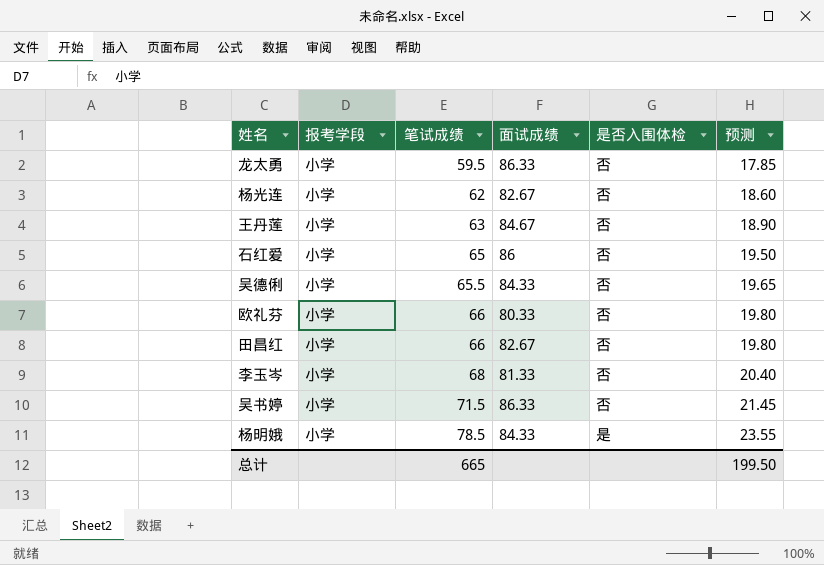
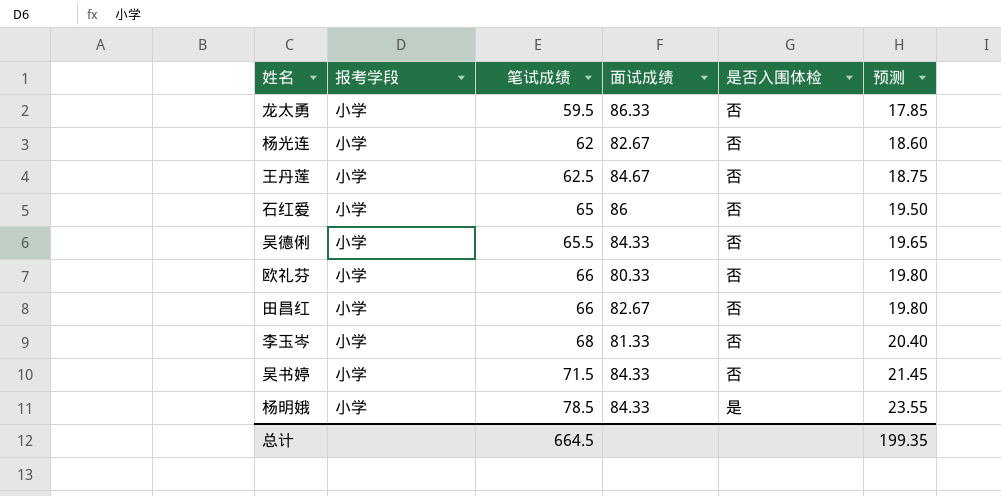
王丹莲 | 笔试成绩: 63 -> 62.5
王丹莲 | 预测: 18.90 -> 18.75
吴书婷 | 面试成绩: 86.33 -> 84.33
总计 | 笔试成绩: 665 -> 664.5
总计 | 预测: 199.50 -> 199.35

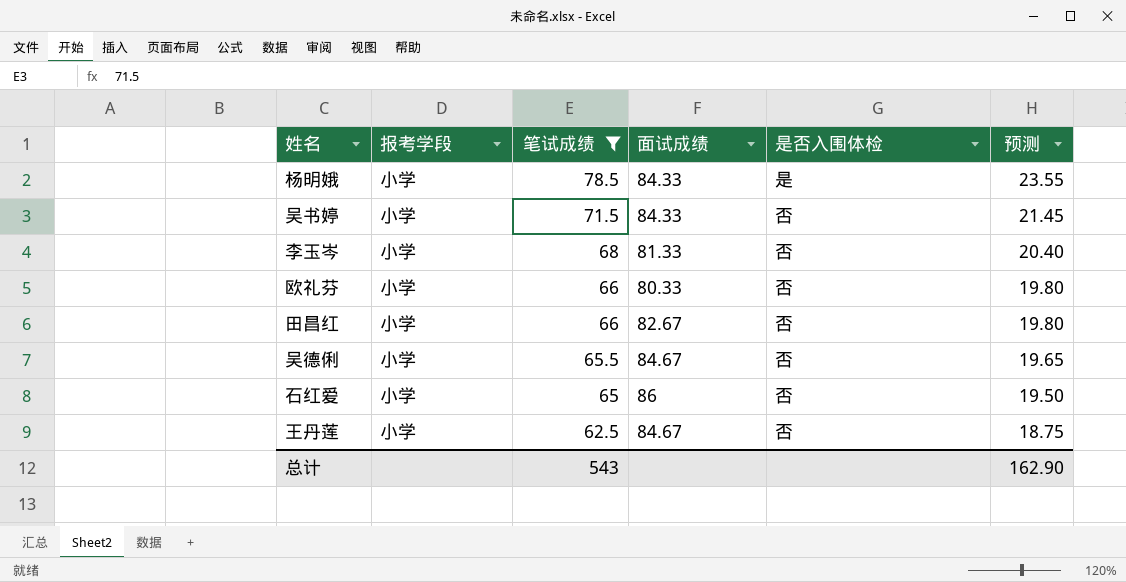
filter: none -> 笔试成绩 >= 62.5
row order: 笔试成绩 ascending -> 笔试成绩 descending
吴德俐 | 面试成绩: 84.33 -> 84.67
总计 | 笔试成绩: 664.5 -> 543
总计 | 预测: 199.35 -> 162.90

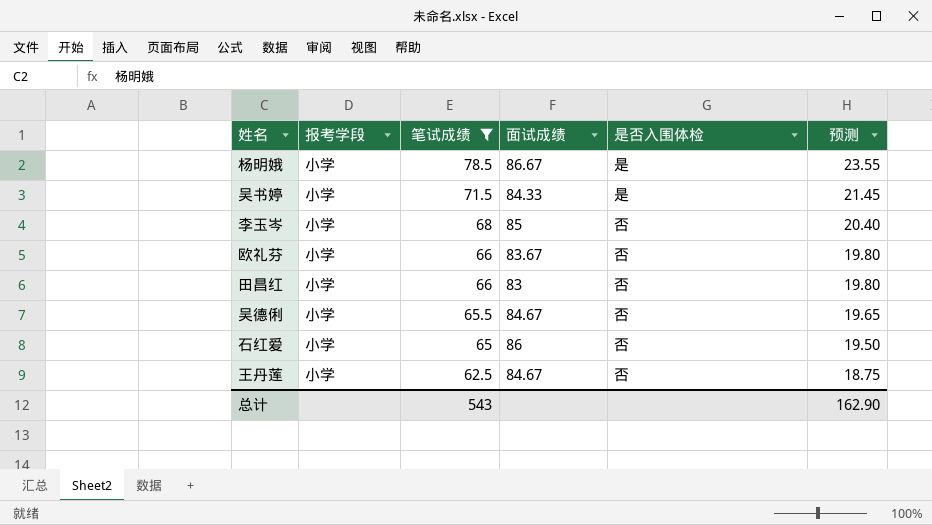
杨明娥 | 面试成绩: 84.33 -> 86.67
吴书婷 | 是否入围体检: 否 -> 是
李玉岑 | 面试成绩: 81.33 -> 85
欧礼芬 | 面试成绩: 80.33 -> 83.67
田昌红 | 面试成绩: 82.67 -> 83

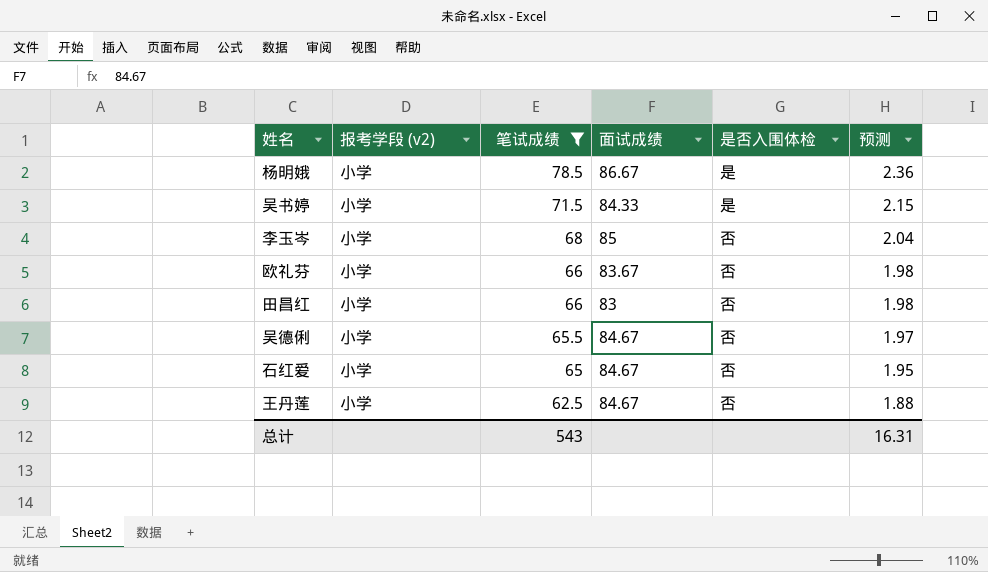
column name: 报考学段 -> 报考学段 (v2)
column 预测 | formula: [笔试成绩] * 0.3 -> [笔试成绩] * 0.03
石红爱 | 面试成绩: 86 -> 84.67
总计 | 预测: 162.90 -> 16.31

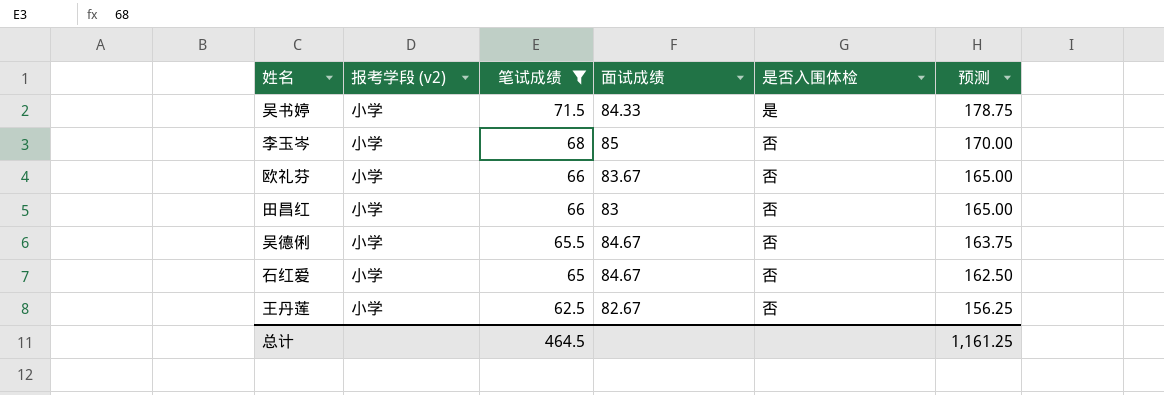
column 预测 | formula: [笔试成绩] * 0.03 -> [笔试成绩] * 2.5
row 杨明娥: 小学 | 78.5 | 86.67 | 是 | 2.36 -> none
王丹莲 | 面试成绩: 84.67 -> 82.67
总计 | 笔试成绩: 543 -> 464.5
总计 | 预测: 16.31 -> 1,161.25

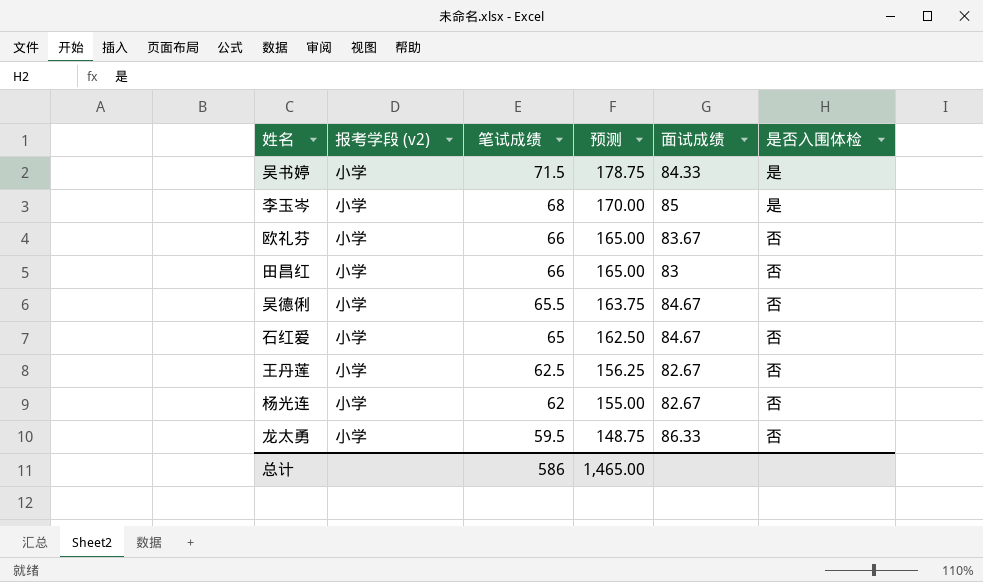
filter: 笔试成绩 >= 62.5 -> none
column 预测 | position: 6 -> 4
李玉岑 | 是否入围体检: 否 -> 是
总计 | 笔试成绩: 464.5 -> 586
总计 | 预测: 1,161.25 -> 1,465.00

